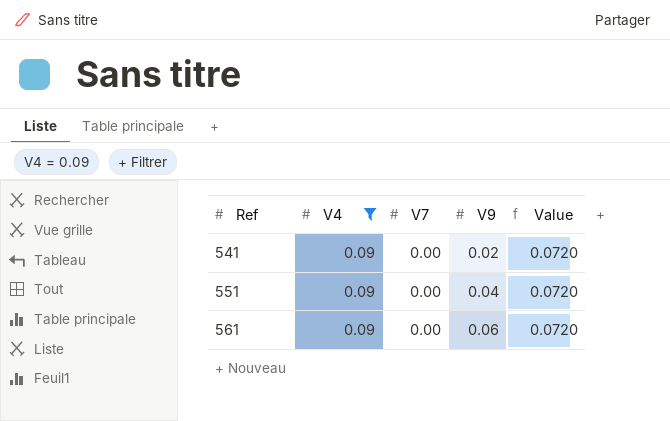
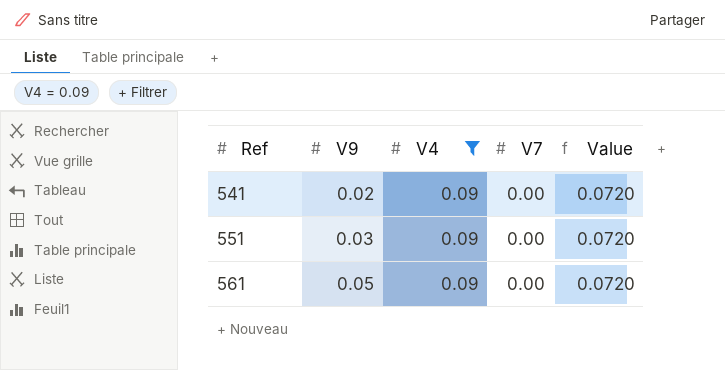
column V9 | position: 4 -> 2
551 | V9: 0.04 -> 0.03
561 | V9: 0.06 -> 0.05

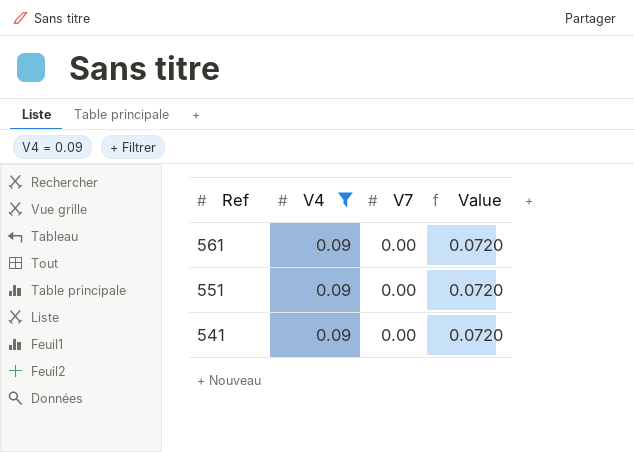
row order: Ref ascending -> Ref descending
column V9 | position: 2 -> none

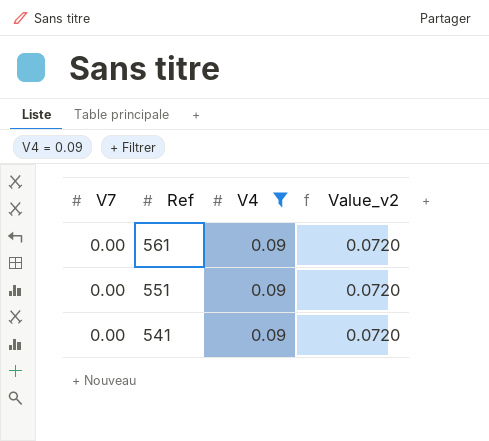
column V7 | position: 3 -> 1
column name: Value -> Value_v2

